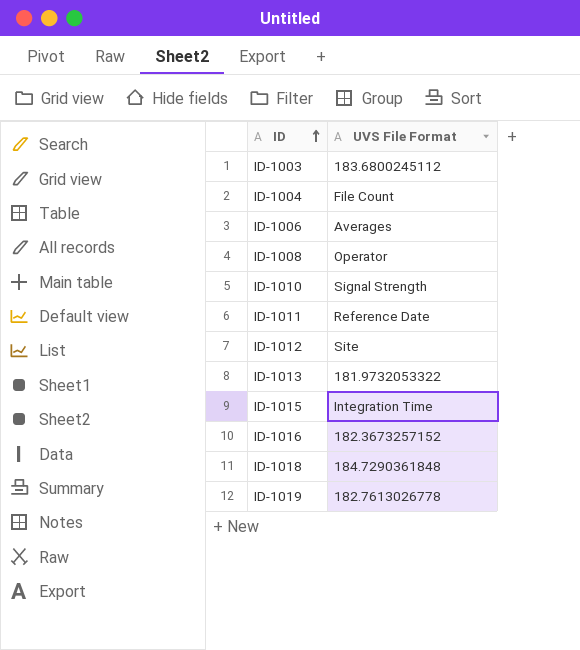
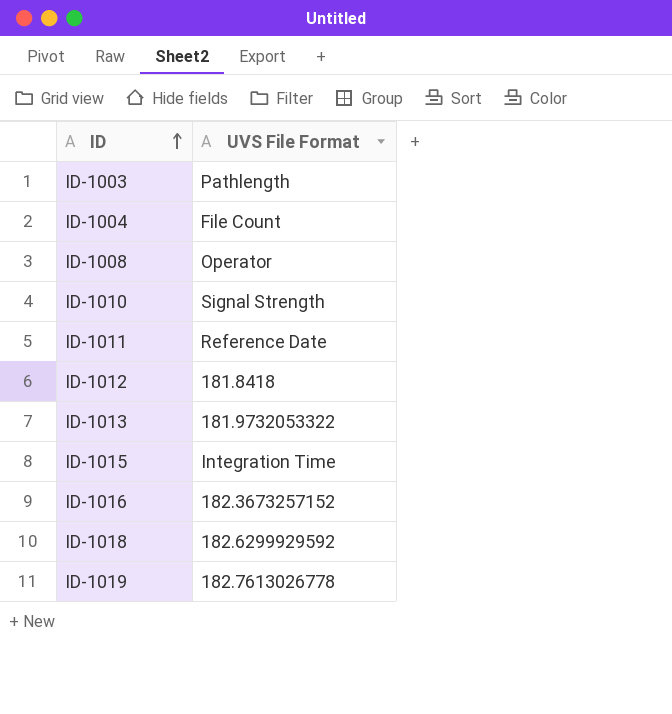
row ID-1006: Averages -> none
ID-1003 | UVS File Format: 183.6800245112 -> Pathlength
ID-1012 | UVS File Format: Site -> 181.8418
ID-1018 | UVS File Format: 184.7290361848 -> 182.6299929592

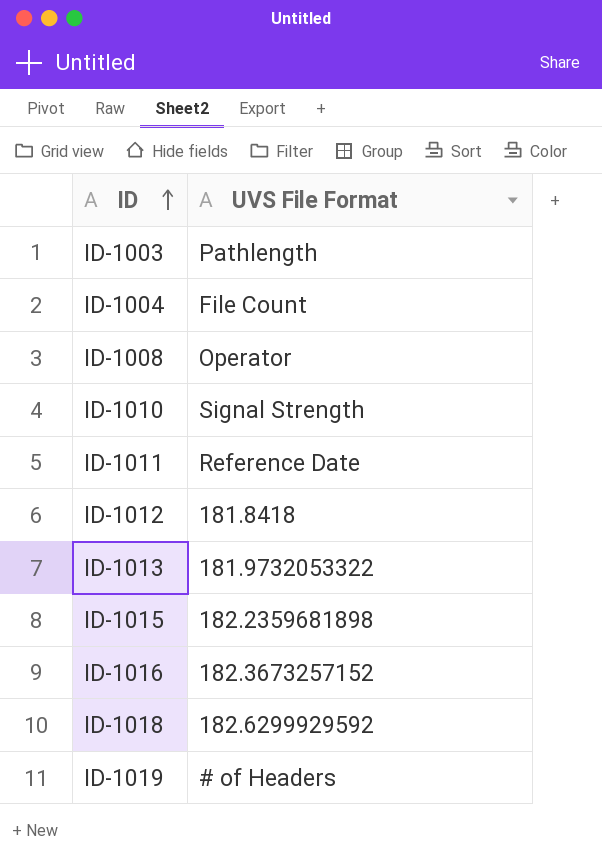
ID-1015 | UVS File Format: Integration Time -> 182.2359681898
ID-1019 | UVS File Format: 182.7613026778 -> # of Headers

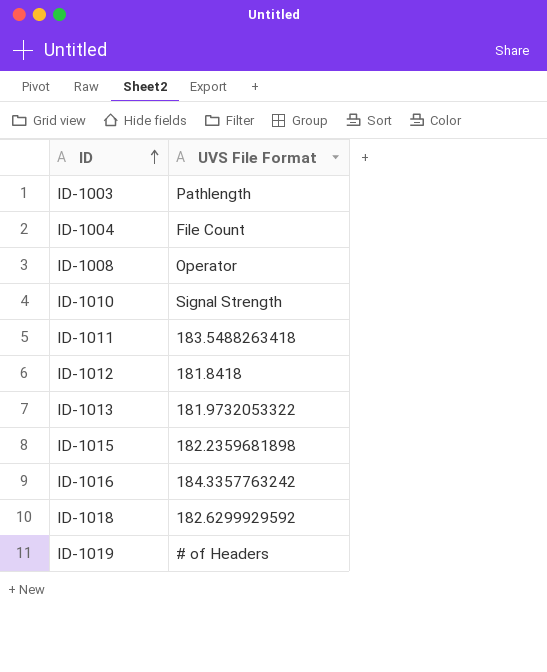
ID-1011 | UVS File Format: Reference Date -> 183.5488263418
ID-1016 | UVS File Format: 182.3673257152 -> 184.3357763242

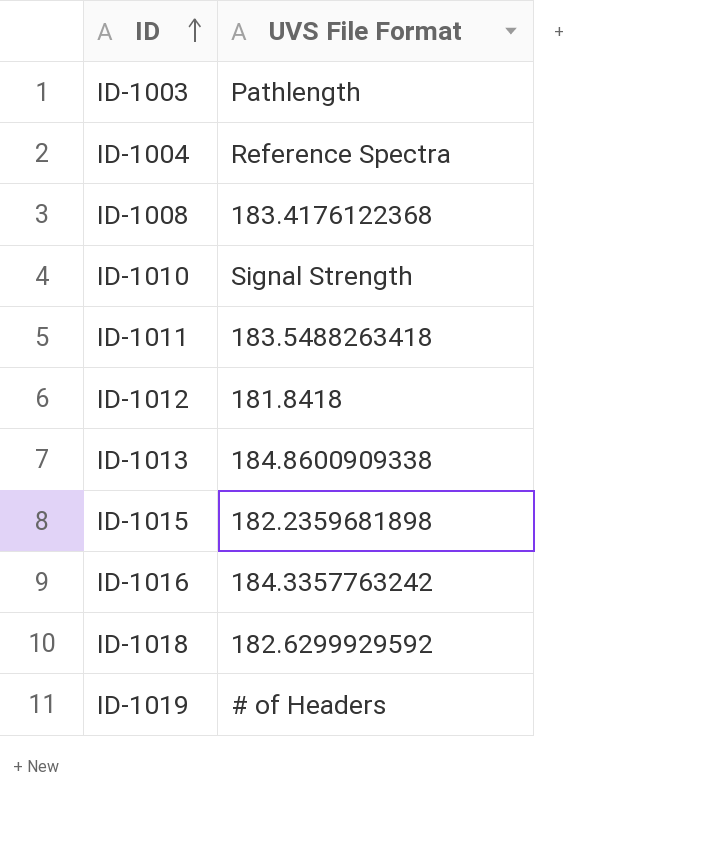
ID-1004 | UVS File Format: File Count -> Reference Spectra
ID-1008 | UVS File Format: Operator -> 183.4176122368
ID-1013 | UVS File Format: 181.9732053322 -> 184.8600909338

